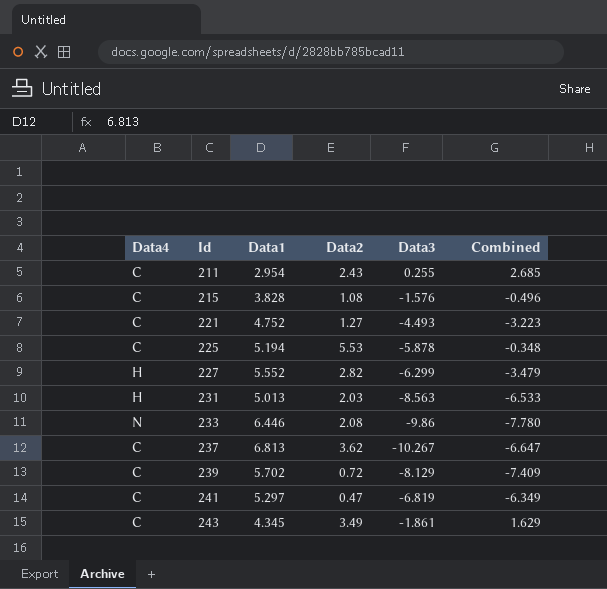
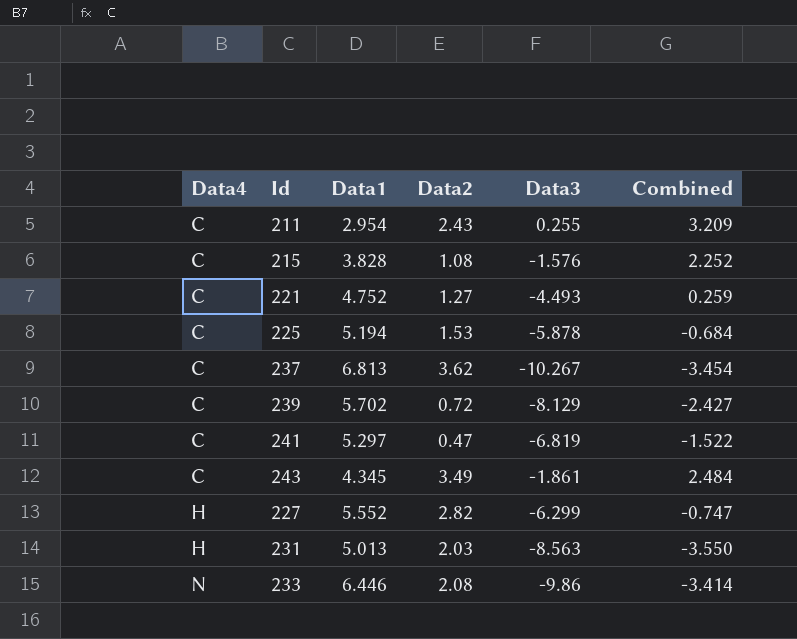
row order: Id ascending -> Data4 ascending
column Combined | formula: [Data2] + [Data3] -> [Data1] + [Data3]
225 | Data2: 5.53 -> 1.53

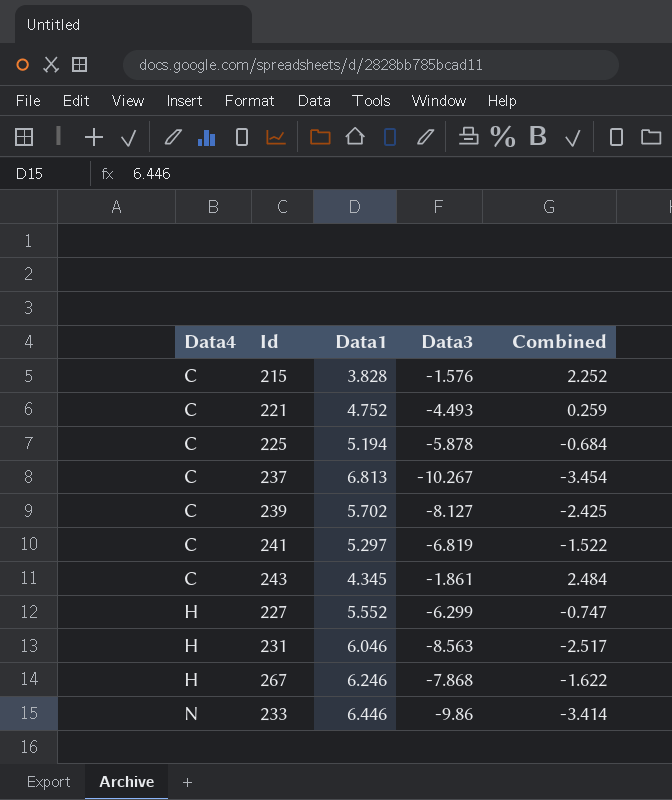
column Data2 | position: 4 -> none
row 211: C | 2.954 | 2.43 | 0.255 | 3.209 -> none
239 | Data3: -8.129 -> -8.127
239 | Combined: -2.427 -> -2.425
231 | Data1: 5.013 -> 6.046
231 | Combined: -3.550 -> -2.517
row 267: none -> H | 6.246 | -7.868 | -1.622

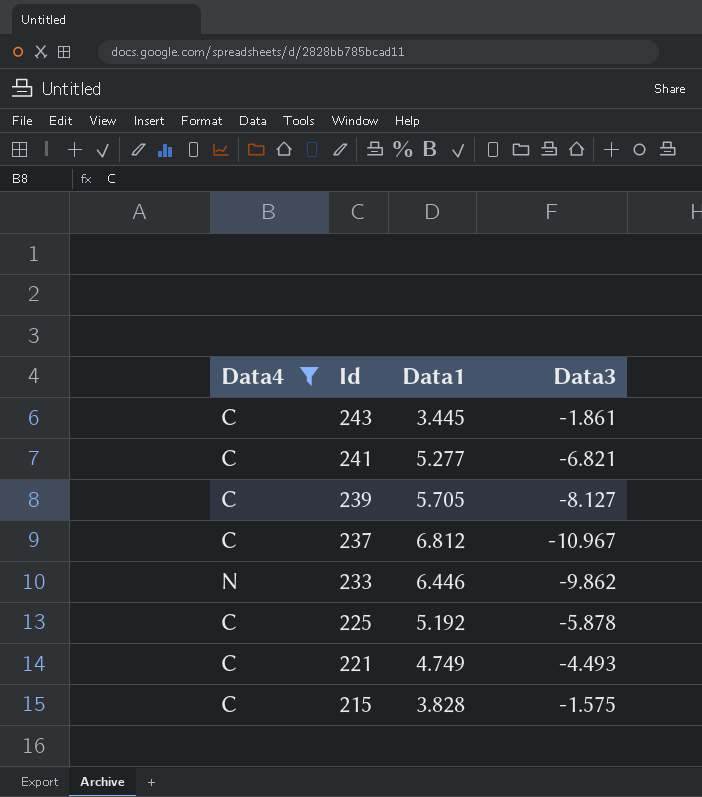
filter: none -> Data4 != H
row order: Data4 ascending -> Id descending
column Combined | formula: [Data1] + [Data3] -> none
243 | Data1: 4.345 -> 3.445
241 | Data1: 5.297 -> 5.277
241 | Data3: -6.819 -> -6.821
239 | Data1: 5.702 -> 5.705
237 | Data1: 6.813 -> 6.812
237 | Data3: -10.267 -> -10.967
233 | Data3: -9.86 -> -9.862
225 | Data1: 5.194 -> 5.192
221 | Data1: 4.752 -> 4.749
215 | Data3: -1.576 -> -1.575

